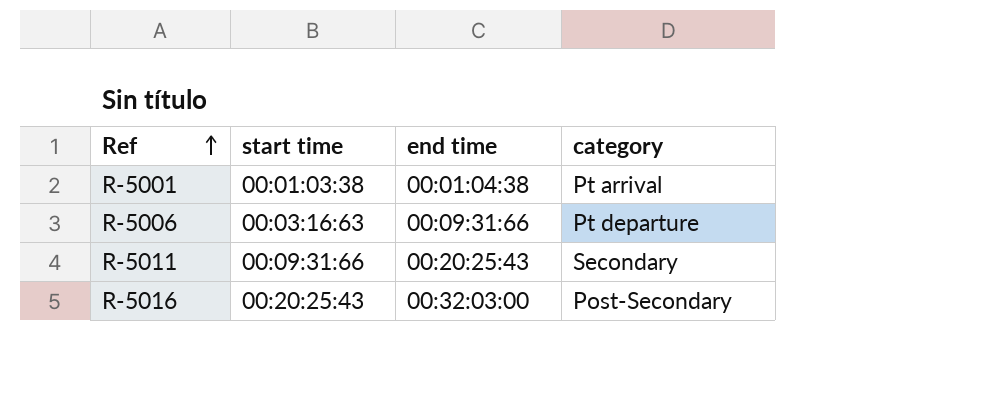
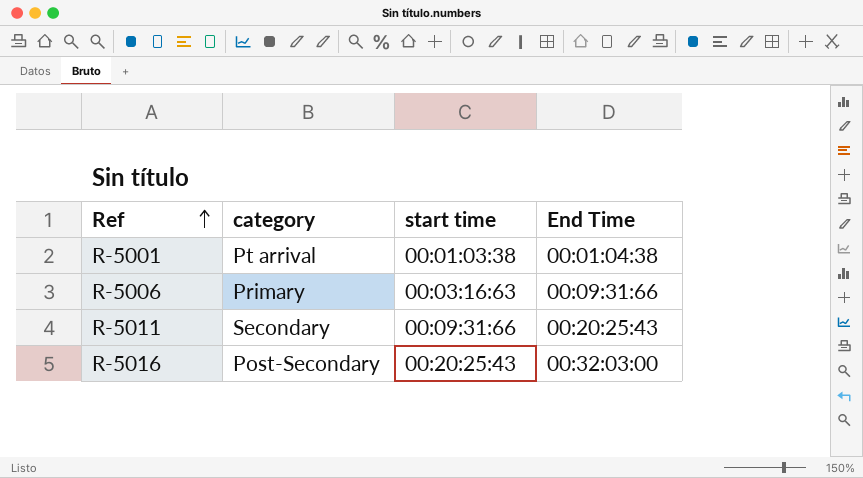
column category | position: 4 -> 2
column name: end time -> End Time
R-5006 | category: Pt departure -> Primary

